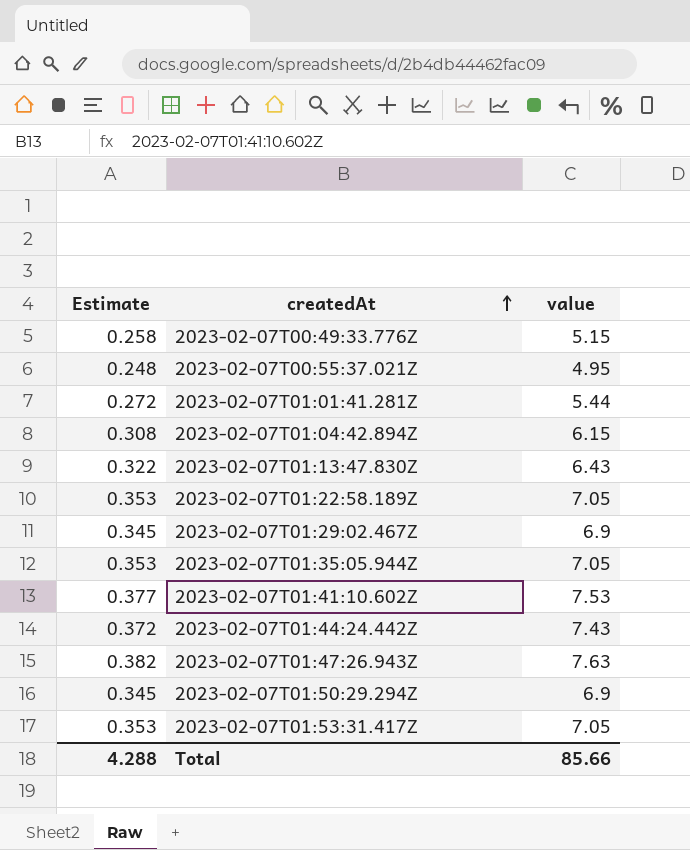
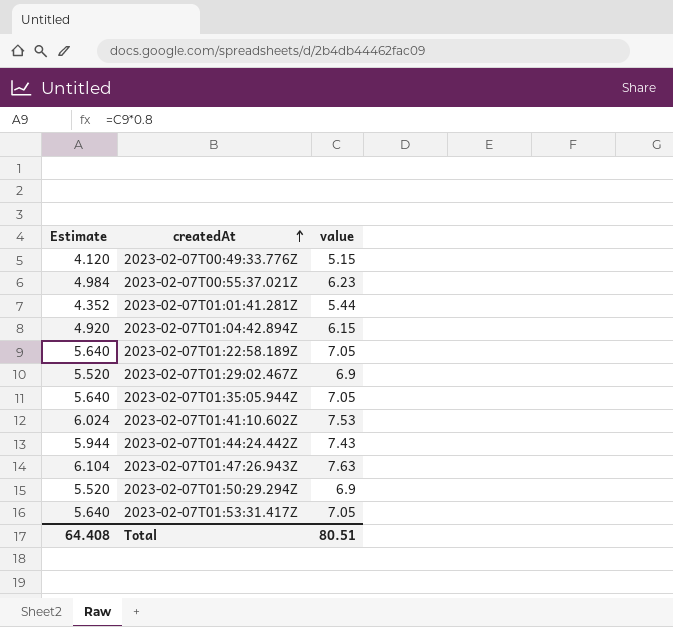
column Estimate | formula: [value] * 0.05 -> [value] * 0.8
row 2023-02-07T01:13:47.830Z: 0.322 | 6.43 -> none
2023-02-07T00:55:37.021Z | value: 4.95 -> 6.23
Total | Estimate: 4.288 -> 64.408
Total | value: 85.66 -> 80.51

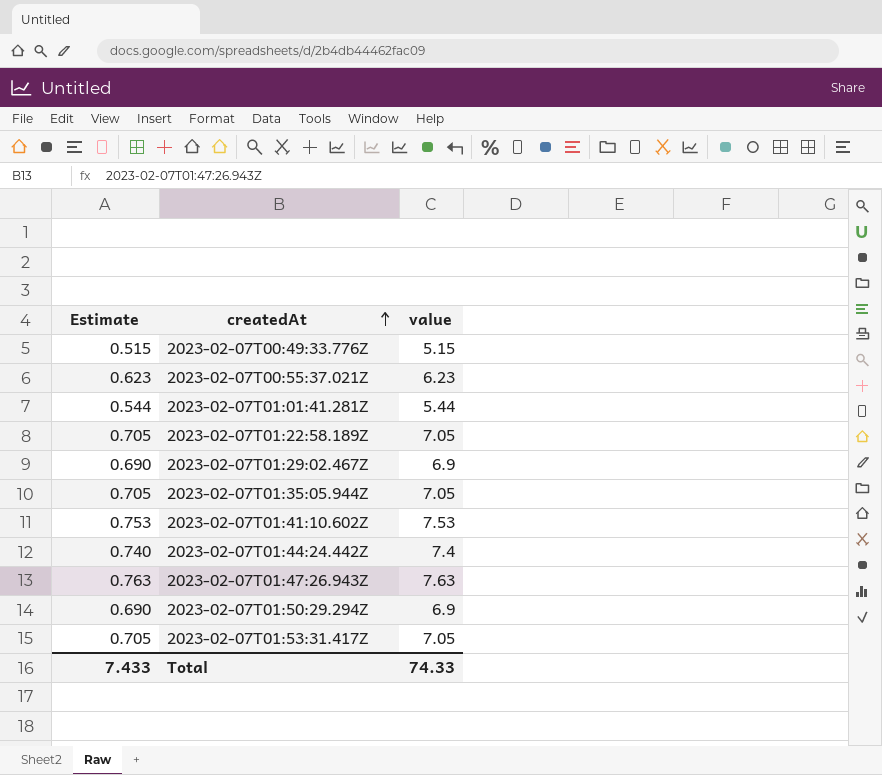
column Estimate | formula: [value] * 0.8 -> [value] * 0.1
row 2023-02-07T01:04:42.894Z: 4.920 | 6.15 -> none
2023-02-07T01:44:24.442Z | value: 7.43 -> 7.4
Total | Estimate: 64.408 -> 7.433
Total | value: 80.51 -> 74.33

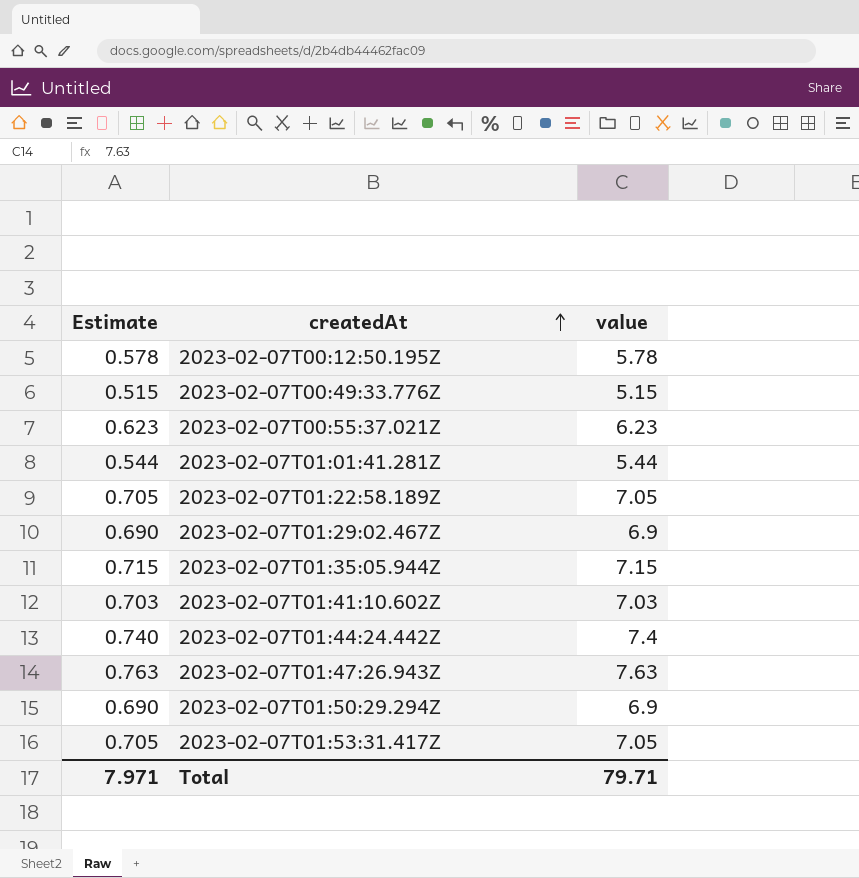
row 2023-02-07T00:12:50.195Z: none -> 0.578 | 5.78
2023-02-07T01:35:05.944Z | Estimate: 0.705 -> 0.715
2023-02-07T01:35:05.944Z | value: 7.05 -> 7.15
2023-02-07T01:41:10.602Z | Estimate: 0.753 -> 0.703
2023-02-07T01:41:10.602Z | value: 7.53 -> 7.03
Total | Estimate: 7.433 -> 7.971
Total | value: 74.33 -> 79.71

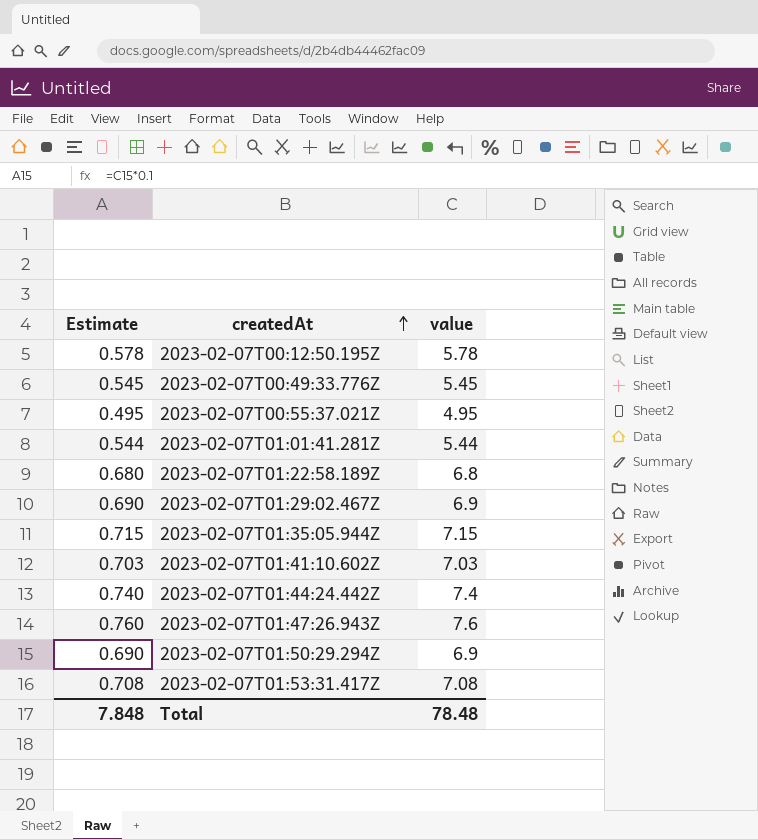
2023-02-07T00:49:33.776Z | Estimate: 0.515 -> 0.545
2023-02-07T00:49:33.776Z | value: 5.15 -> 5.45
2023-02-07T00:55:37.021Z | Estimate: 0.623 -> 0.495
2023-02-07T00:55:37.021Z | value: 6.23 -> 4.95
2023-02-07T01:22:58.189Z | Estimate: 0.705 -> 0.680
2023-02-07T01:22:58.189Z | value: 7.05 -> 6.8
2023-02-07T01:47:26.943Z | Estimate: 0.763 -> 0.760
2023-02-07T01:47:26.943Z | value: 7.63 -> 7.6
2023-02-07T01:53:31.417Z | Estimate: 0.705 -> 0.708
2023-02-07T01:53:31.417Z | value: 7.05 -> 7.08
Total | Estimate: 7.971 -> 7.848
Total | value: 79.71 -> 78.48

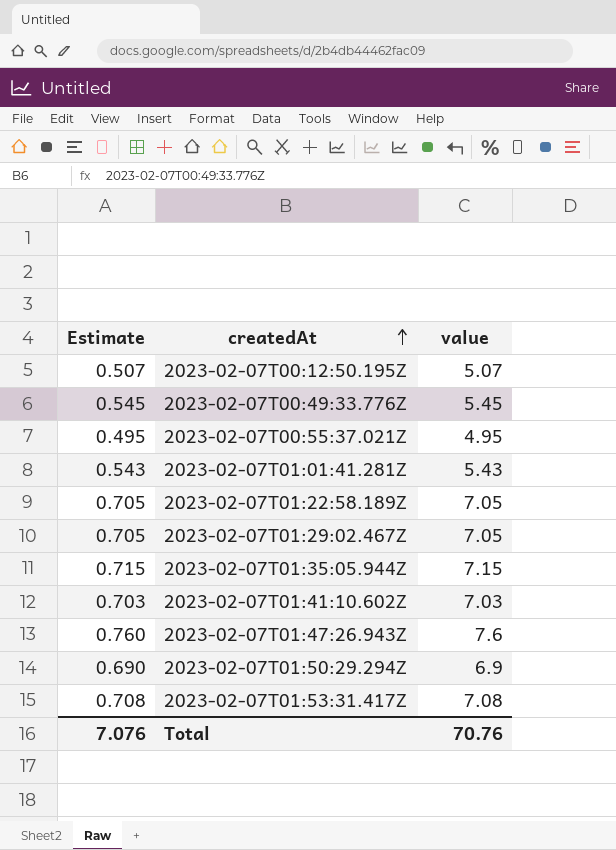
row 2023-02-07T01:44:24.442Z: 0.740 | 7.4 -> none
2023-02-07T00:12:50.195Z | Estimate: 0.578 -> 0.507
2023-02-07T00:12:50.195Z | value: 5.78 -> 5.07
2023-02-07T01:01:41.281Z | Estimate: 0.544 -> 0.543
2023-02-07T01:01:41.281Z | value: 5.44 -> 5.43
2023-02-07T01:22:58.189Z | Estimate: 0.680 -> 0.705
2023-02-07T01:22:58.189Z | value: 6.8 -> 7.05
2023-02-07T01:29:02.467Z | Estimate: 0.690 -> 0.705
2023-02-07T01:29:02.467Z | value: 6.9 -> 7.05
Total | Estimate: 7.848 -> 7.076
Total | value: 78.48 -> 70.76

